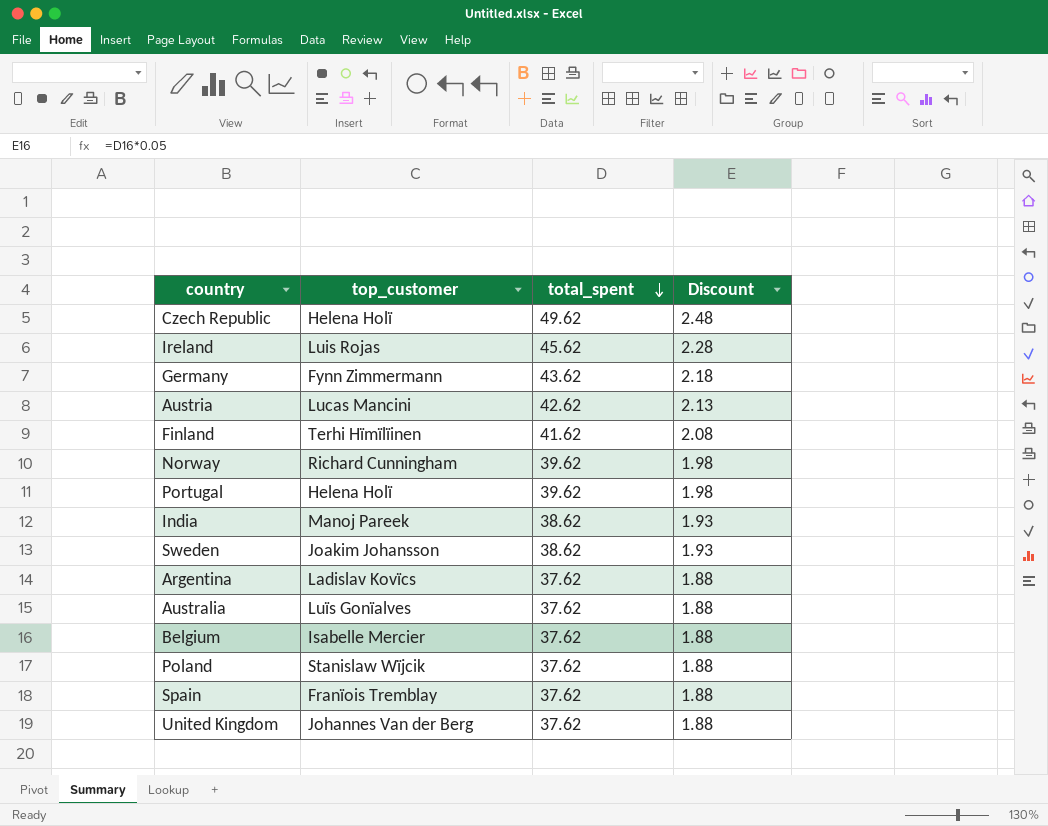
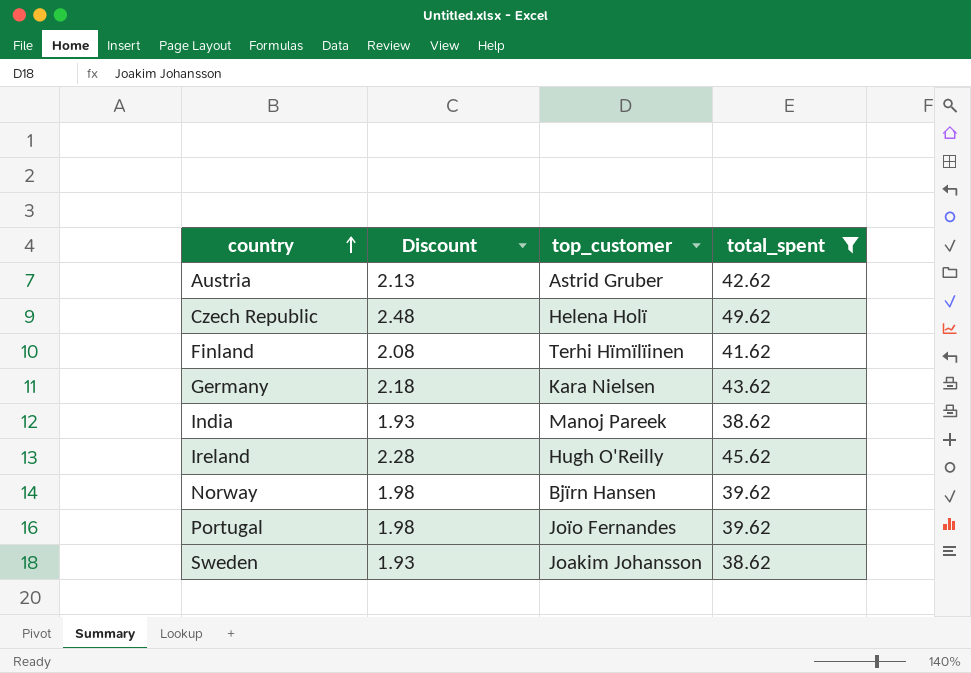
filter: none -> total_spent != 37.62
row order: total_spent descending -> country ascending
column Discount | position: 4 -> 2
Austria | top_customer: Lucas Mancini -> Astrid Gruber
Germany | top_customer: Fynn Zimmermann -> Kara Nielsen
Ireland | top_customer: Luis Rojas -> Hugh O'Reilly
Norway | top_customer: Richard Cunningham -> Bjïrn Hansen
Portugal | top_customer: Helena Holï -> Joïo Fernandes

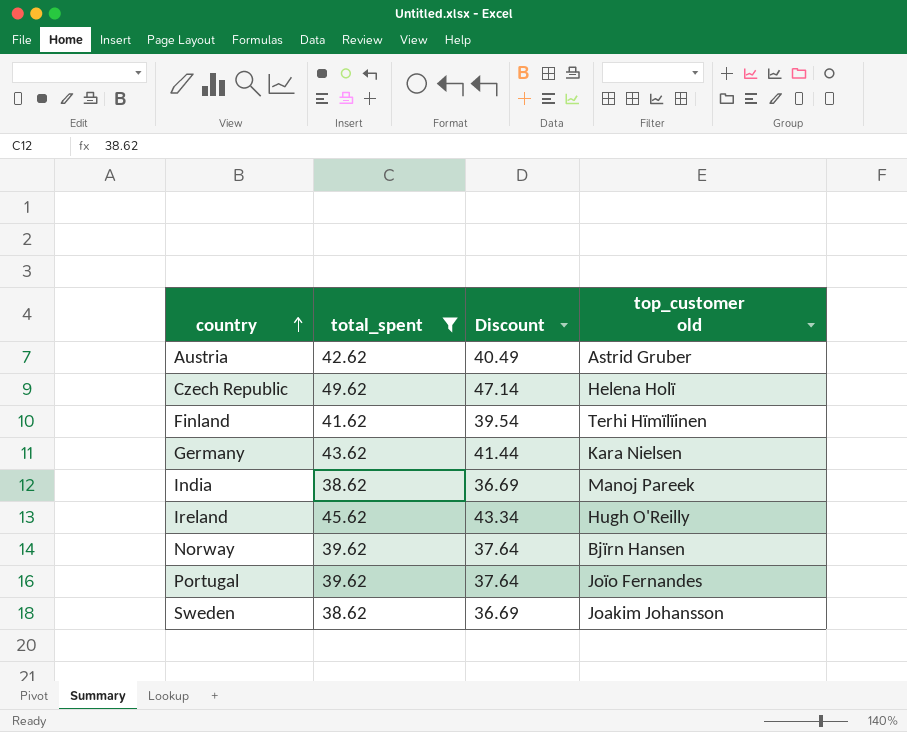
column total_spent | position: 4 -> 2
column Discount | formula: [total_spent] * 0.05 -> [total_spent] * 0.95
column name: top_customer -> top_customer old

